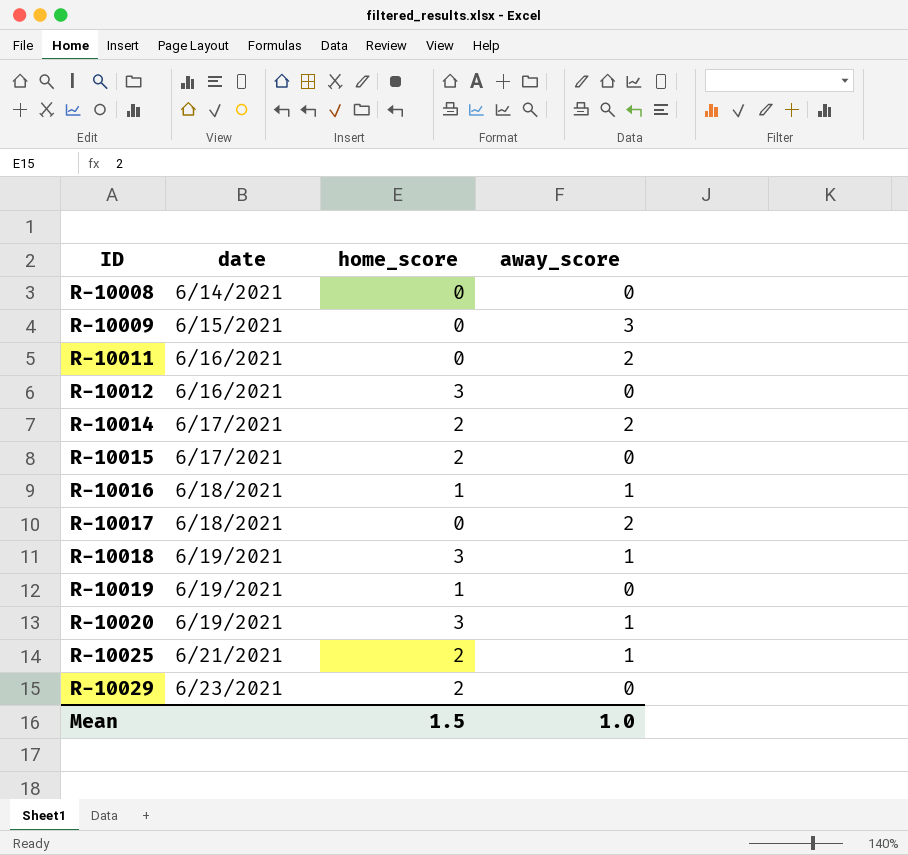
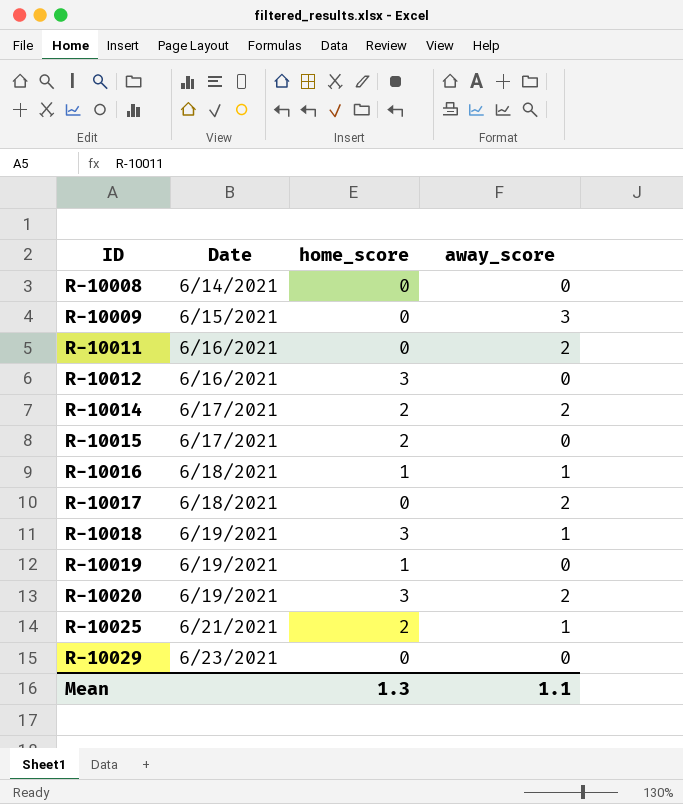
column name: date -> Date
R-10020 | away_score: 1 -> 2
R-10029 | home_score: 2 -> 0
Mean | home_score: 1.5 -> 1.3
Mean | away_score: 1.0 -> 1.1

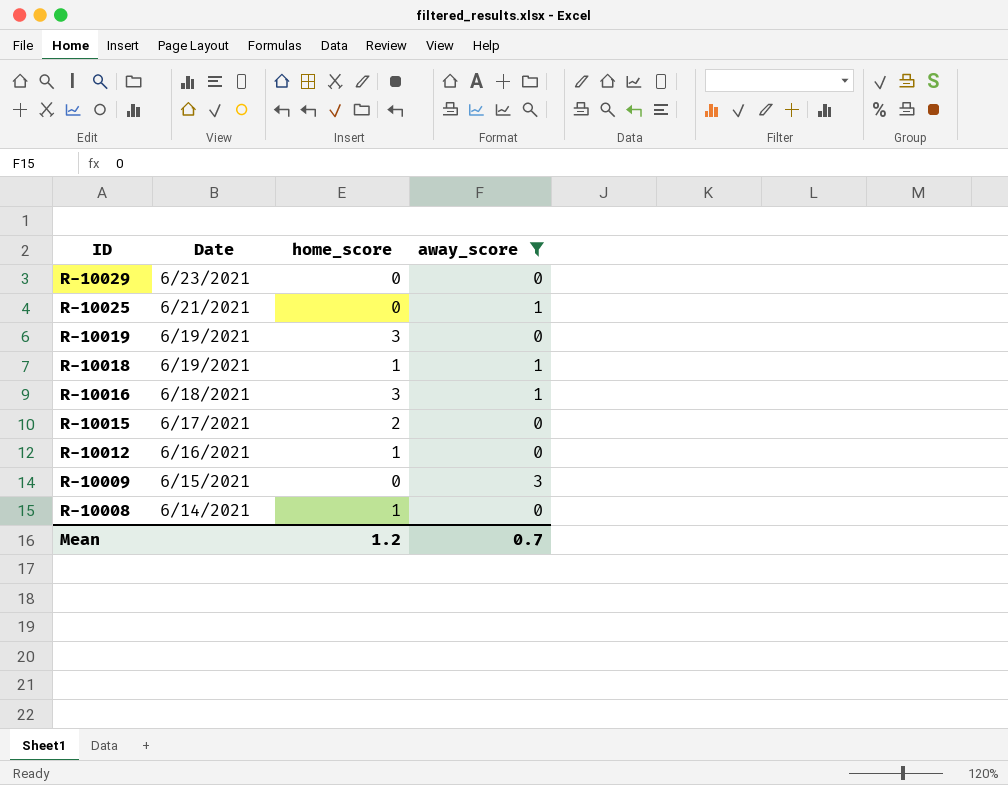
filter: none -> away_score != 2
row order: ID ascending -> ID descending
R-10025 | home_score: 2 -> 0
R-10019 | home_score: 1 -> 3
R-10018 | home_score: 3 -> 1
R-10016 | home_score: 1 -> 3
R-10012 | home_score: 3 -> 1
R-10008 | home_score: 0 -> 1
Mean | home_score: 1.3 -> 1.2
Mean | away_score: 1.1 -> 0.7

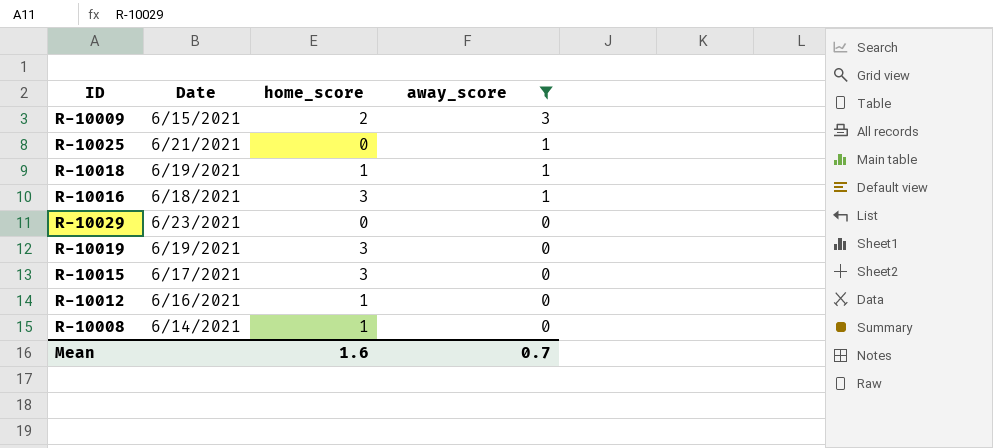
row order: ID descending -> away_score descending
R-10009 | home_score: 0 -> 2
R-10015 | home_score: 2 -> 3
Mean | home_score: 1.2 -> 1.6

